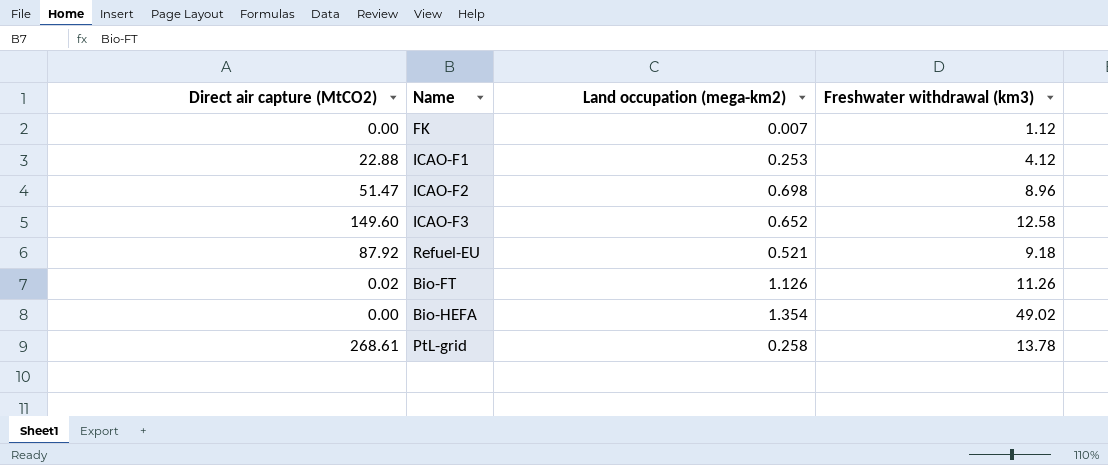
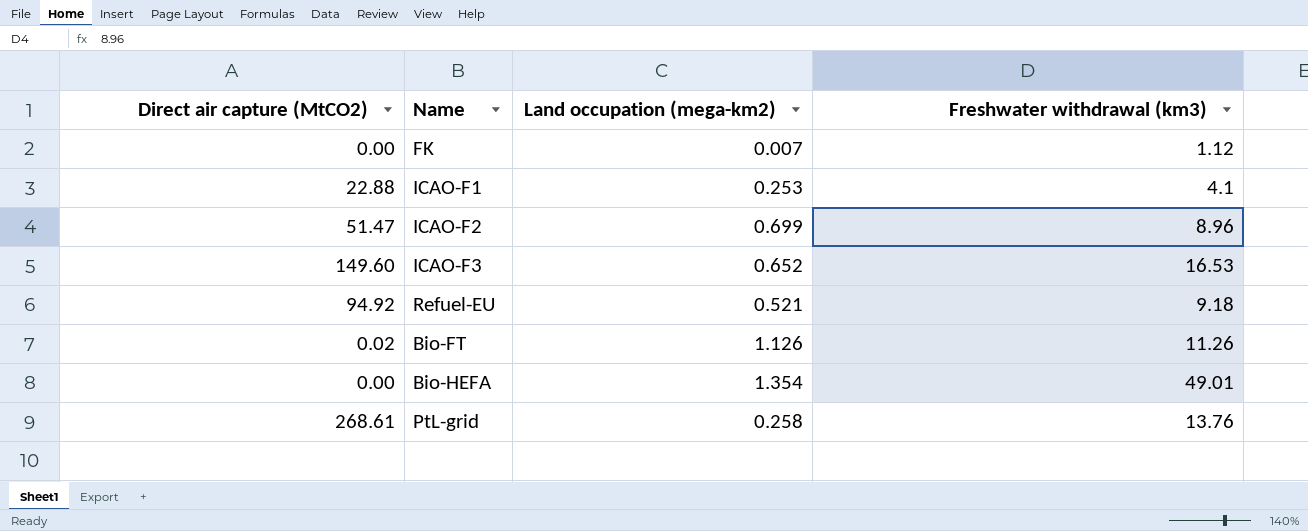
ICAO-F1 | Freshwater withdrawal (km3): 4.12 -> 4.1
ICAO-F2 | Land occupation (mega-km2): 0.698 -> 0.699
ICAO-F3 | Freshwater withdrawal (km3): 12.58 -> 16.53
Refuel-EU | Direct air capture (MtCO2): 87.92 -> 94.92
Bio-HEFA | Freshwater withdrawal (km3): 49.02 -> 49.01
PtL-grid | Freshwater withdrawal (km3): 13.78 -> 13.76

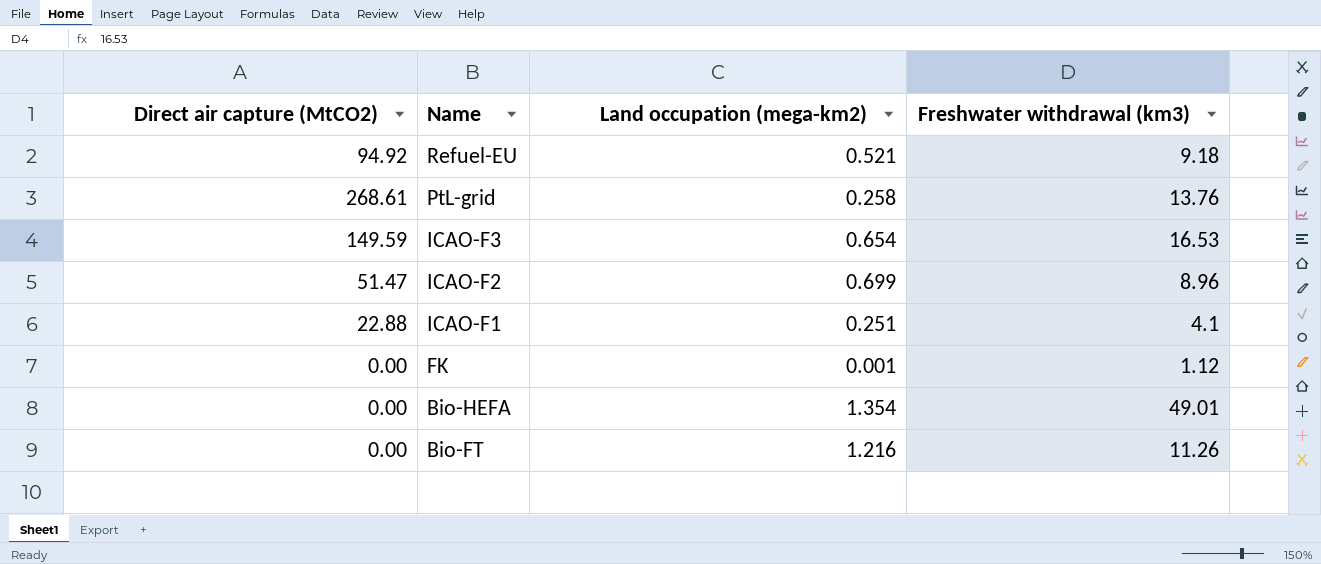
row order: none -> Name descending
ICAO-F3 | Direct air capture (MtCO2): 149.60 -> 149.59
ICAO-F3 | Land occupation (mega-km2): 0.652 -> 0.654
ICAO-F1 | Land occupation (mega-km2): 0.253 -> 0.251
FK | Land occupation (mega-km2): 0.007 -> 0.001
Bio-FT | Direct air capture (MtCO2): 0.02 -> 0.00
Bio-FT | Land occupation (mega-km2): 1.126 -> 1.216

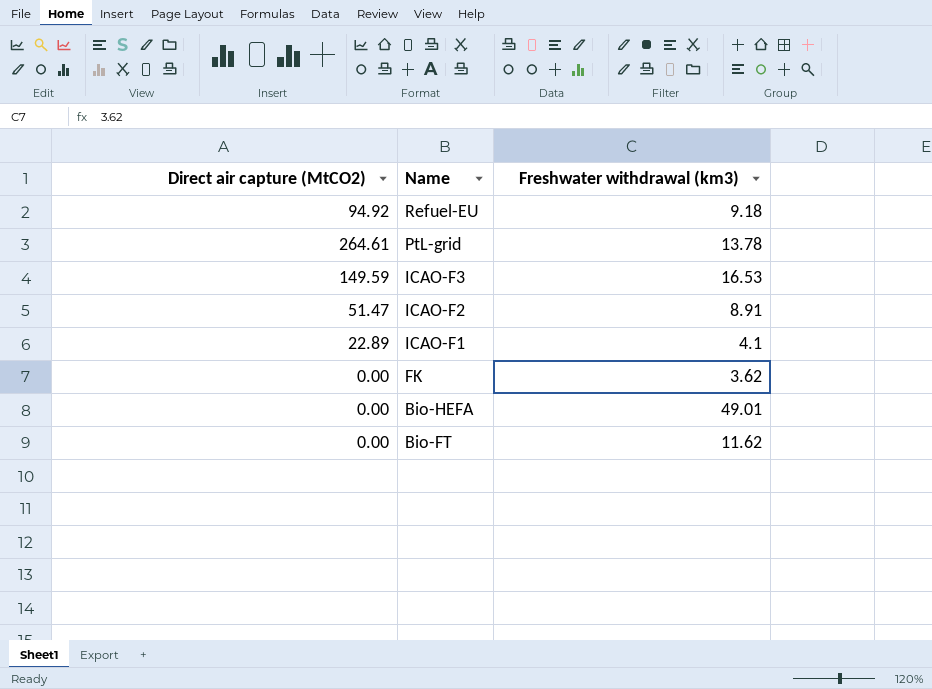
column Land occupation (mega-km2) | position: 3 -> none
PtL-grid | Direct air capture (MtCO2): 268.61 -> 264.61
PtL-grid | Freshwater withdrawal (km3): 13.76 -> 13.78
ICAO-F2 | Freshwater withdrawal (km3): 8.96 -> 8.91
ICAO-F1 | Direct air capture (MtCO2): 22.88 -> 22.89
FK | Freshwater withdrawal (km3): 1.12 -> 3.62
Bio-FT | Freshwater withdrawal (km3): 11.26 -> 11.62

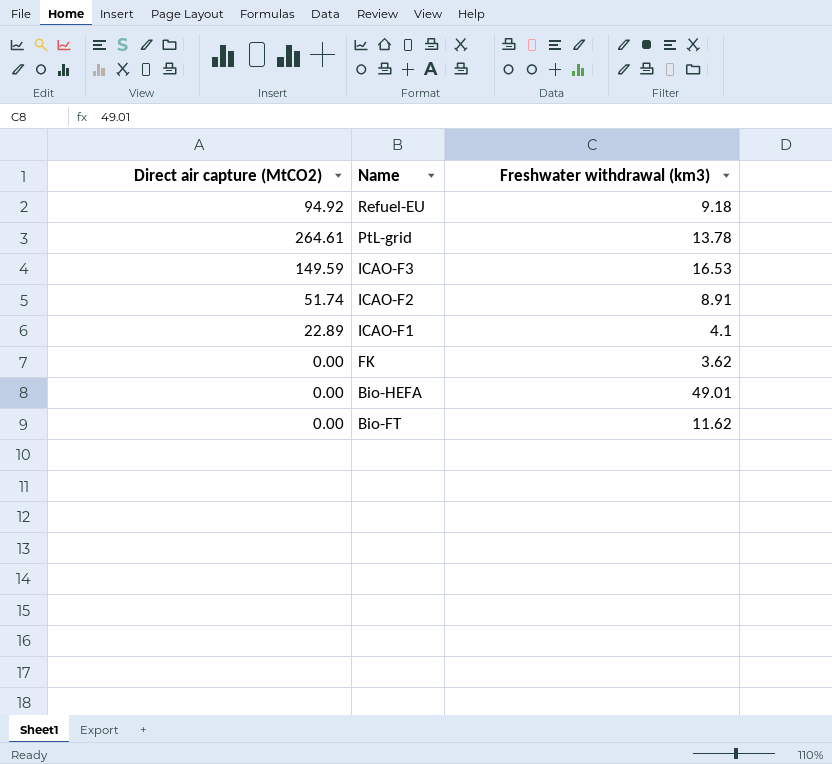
ICAO-F2 | Direct air capture (MtCO2): 51.47 -> 51.74

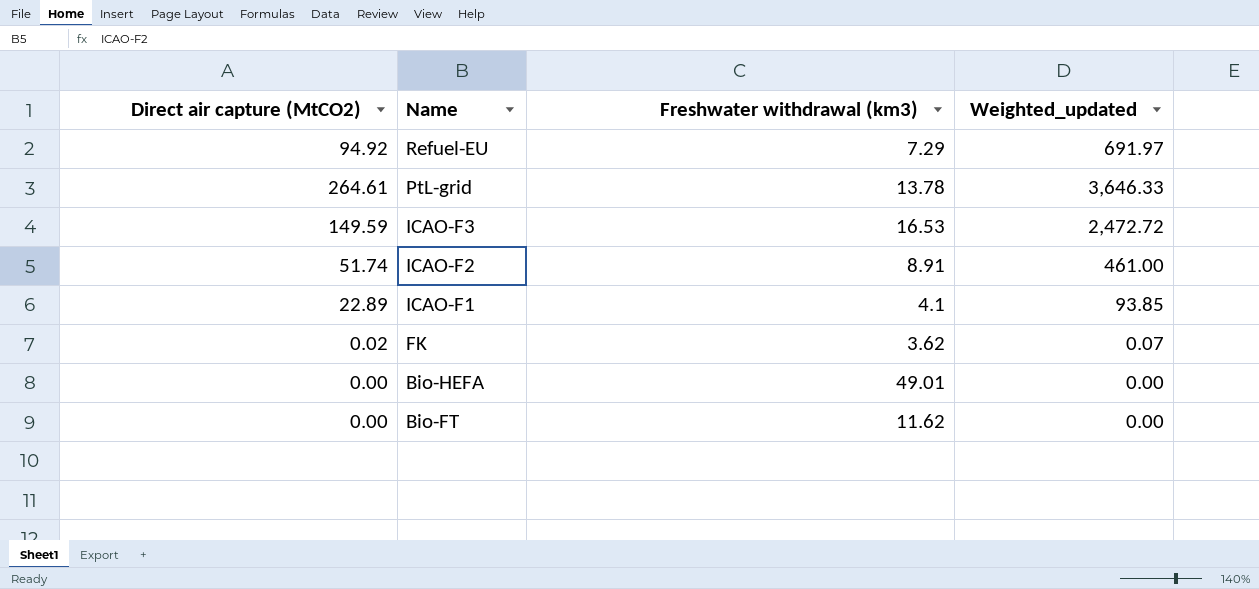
column Weighted_updated | formula: none -> [Direct air capture (MtCO2)] * [Freshwater withdrawal (km3)]
Refuel-EU | Freshwater withdrawal (km3): 9.18 -> 7.29
FK | Direct air capture (MtCO2): 0.00 -> 0.02

